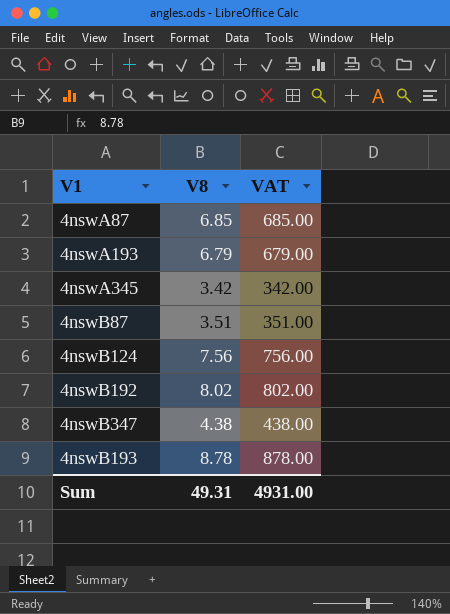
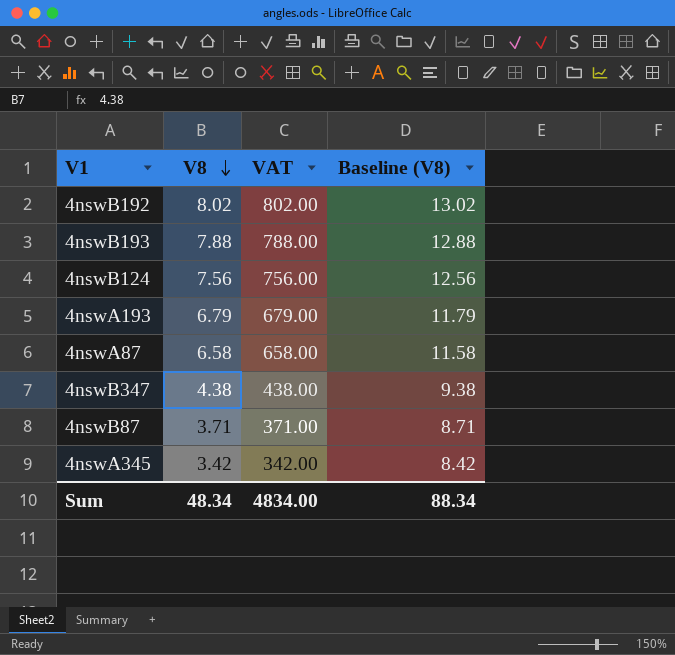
row order: none -> V8 descending
column Baseline (V8) | formula: none -> [V8] + 5
4nswB193 | V8: 8.78 -> 7.88
4nswB193 | VAT: 878.00 -> 788.00
4nswA87 | V8: 6.85 -> 6.58
4nswA87 | VAT: 685.00 -> 658.00
4nswB87 | V8: 3.51 -> 3.71
4nswB87 | VAT: 351.00 -> 371.00
Sum | V8: 49.31 -> 48.34
Sum | VAT: 4931.00 -> 4834.00

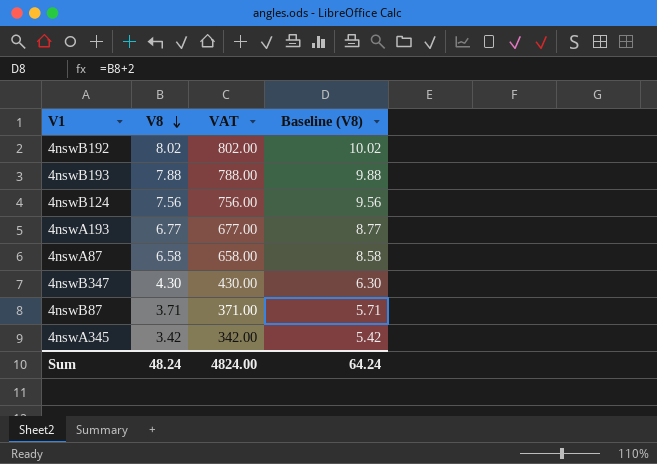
column Baseline (V8) | formula: [V8] + 5 -> [V8] + 2
4nswA193 | V8: 6.79 -> 6.77
4nswA193 | VAT: 679.00 -> 677.00
4nswB347 | V8: 4.38 -> 4.30
4nswB347 | VAT: 438.00 -> 430.00
Sum | V8: 48.34 -> 48.24
Sum | VAT: 4834.00 -> 4824.00
Sum | Baseline (V8): 88.34 -> 64.24

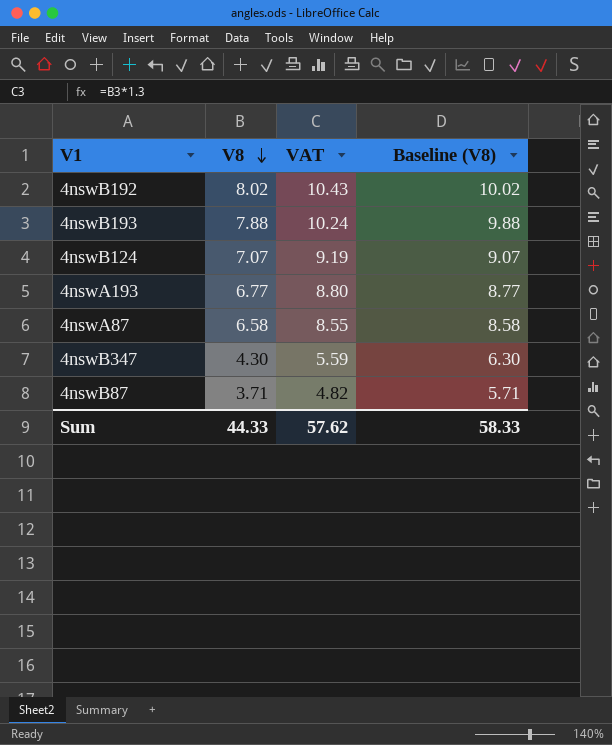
column VAT | formula: [V8] * 100 -> [V8] * 1.3
row 4nswA345: 3.42 | 342.00 | 5.42 -> none
4nswB124 | V8: 7.56 -> 7.07
4nswB124 | Baseline (V8): 9.56 -> 9.07
Sum | V8: 48.24 -> 44.33
Sum | VAT: 4824.00 -> 57.62
Sum | Baseline (V8): 64.24 -> 58.33

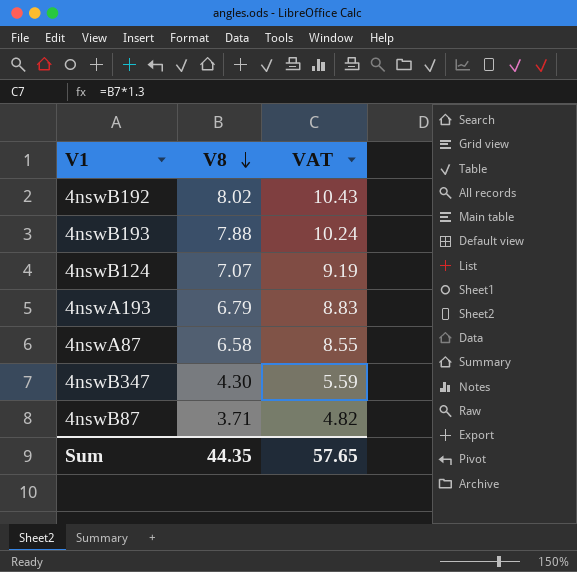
column Baseline (V8) | formula: [V8] + 2 -> none
4nswA193 | V8: 6.77 -> 6.79
4nswA193 | VAT: 8.80 -> 8.83
Sum | V8: 44.33 -> 44.35
Sum | VAT: 57.62 -> 57.65

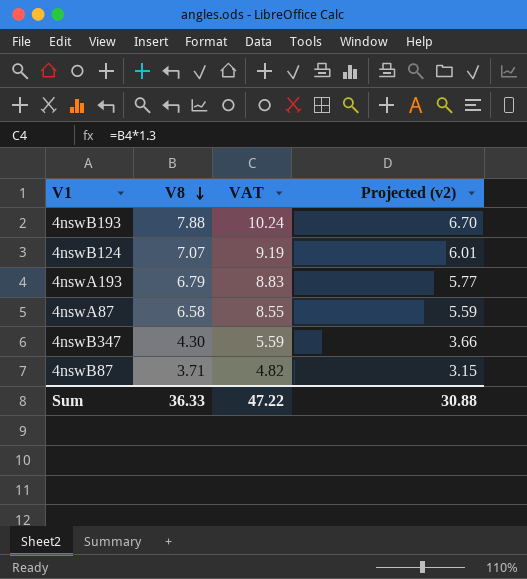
column Projected (v2) | formula: none -> [V8] * 0.85
row 4nswB192: 8.02 | 10.43 -> none
Sum | V8: 44.35 -> 36.33
Sum | VAT: 57.65 -> 47.22

